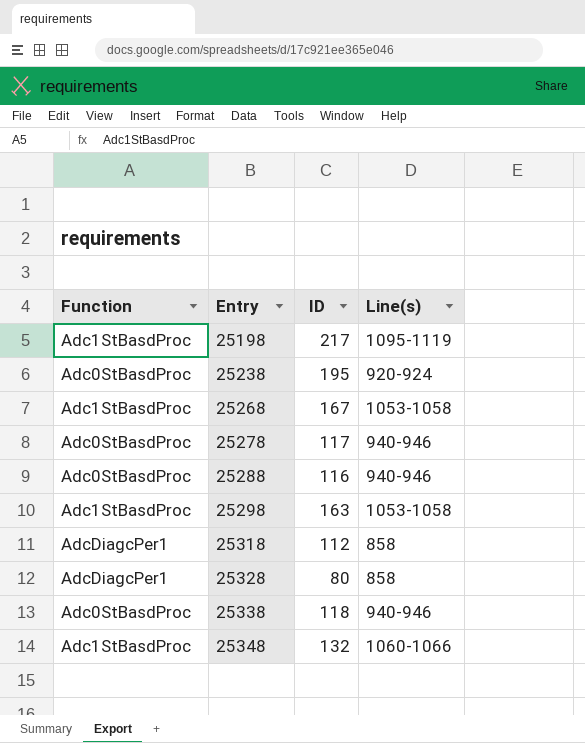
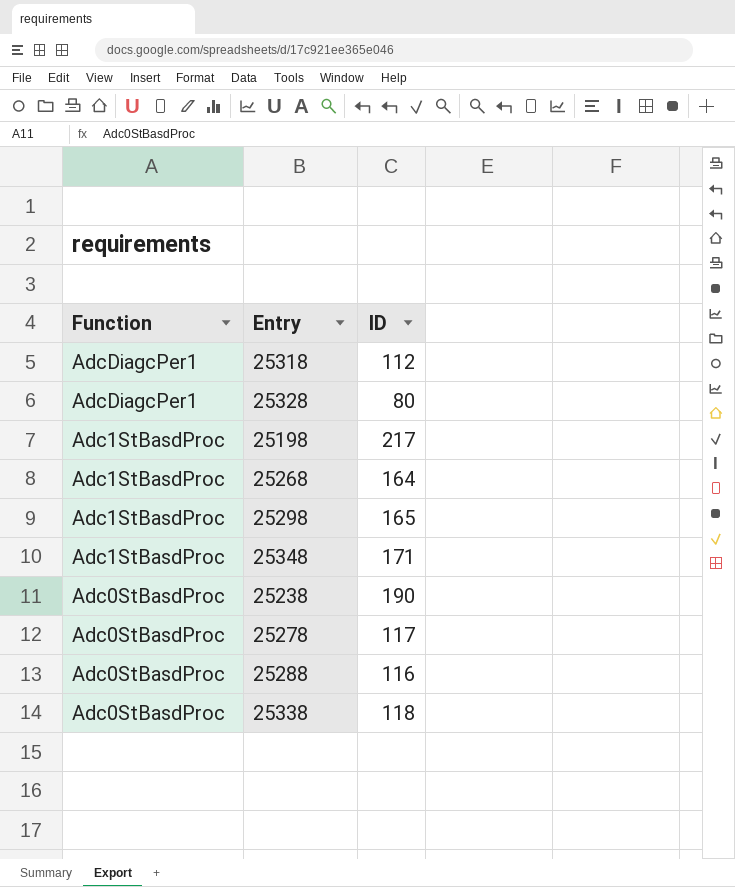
row order: Entry ascending -> Function descending
column Line(s) | position: 4 -> none
25268 | ID: 167 -> 164
25298 | ID: 163 -> 165
25348 | ID: 132 -> 171
25238 | ID: 195 -> 190

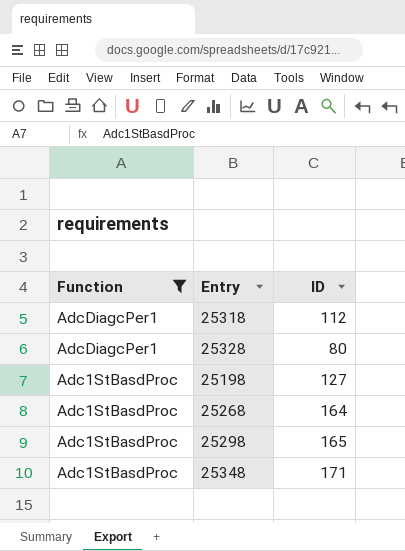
filter: none -> Function != Adc0StBasdProc
25198 | ID: 217 -> 127

